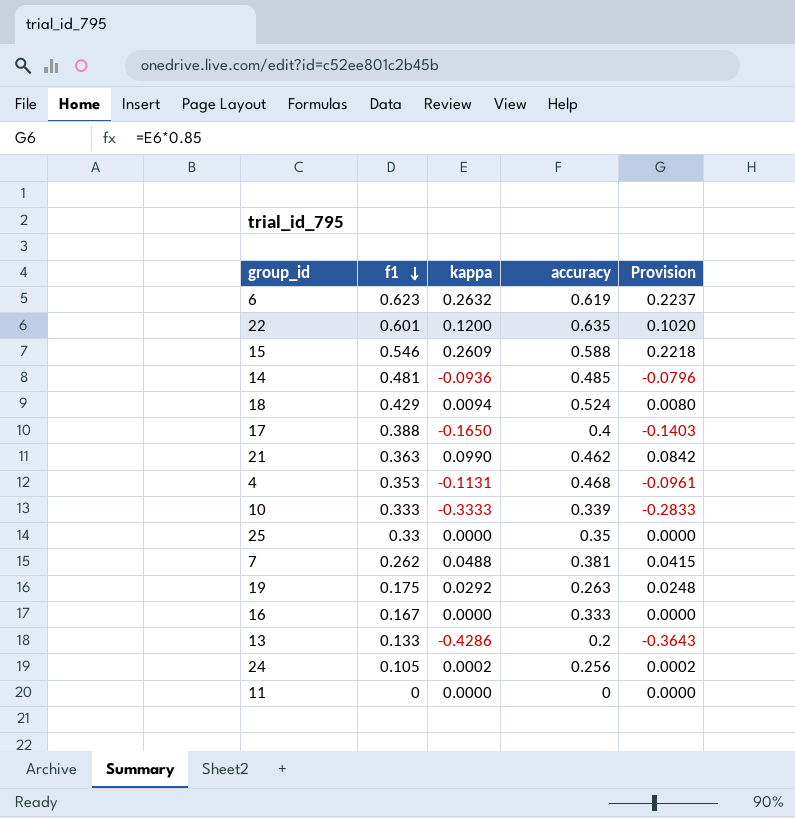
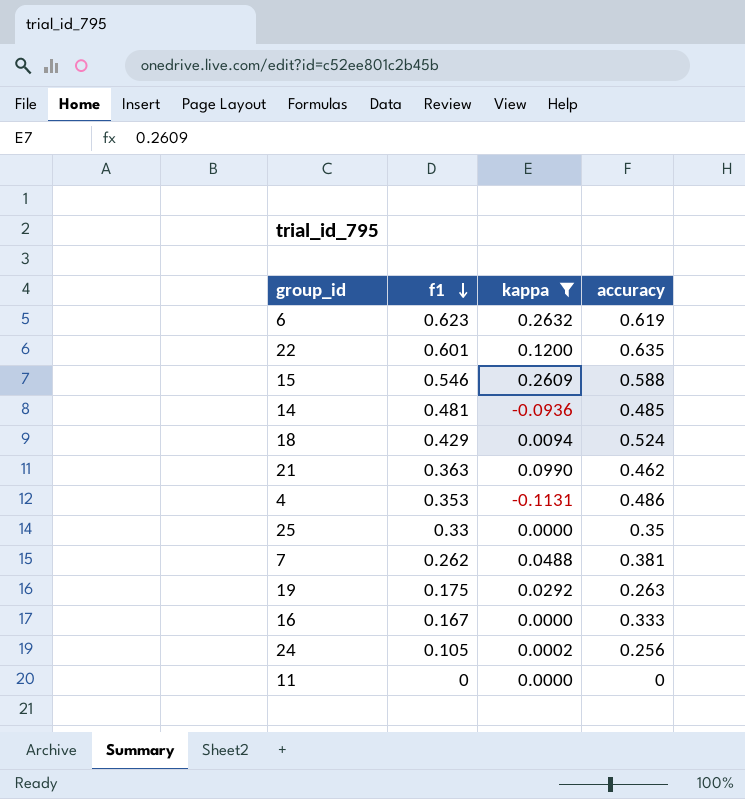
filter: none -> kappa >= -0.1131
column Provision | formula: [kappa] * 0.85 -> none
4 | accuracy: 0.468 -> 0.486

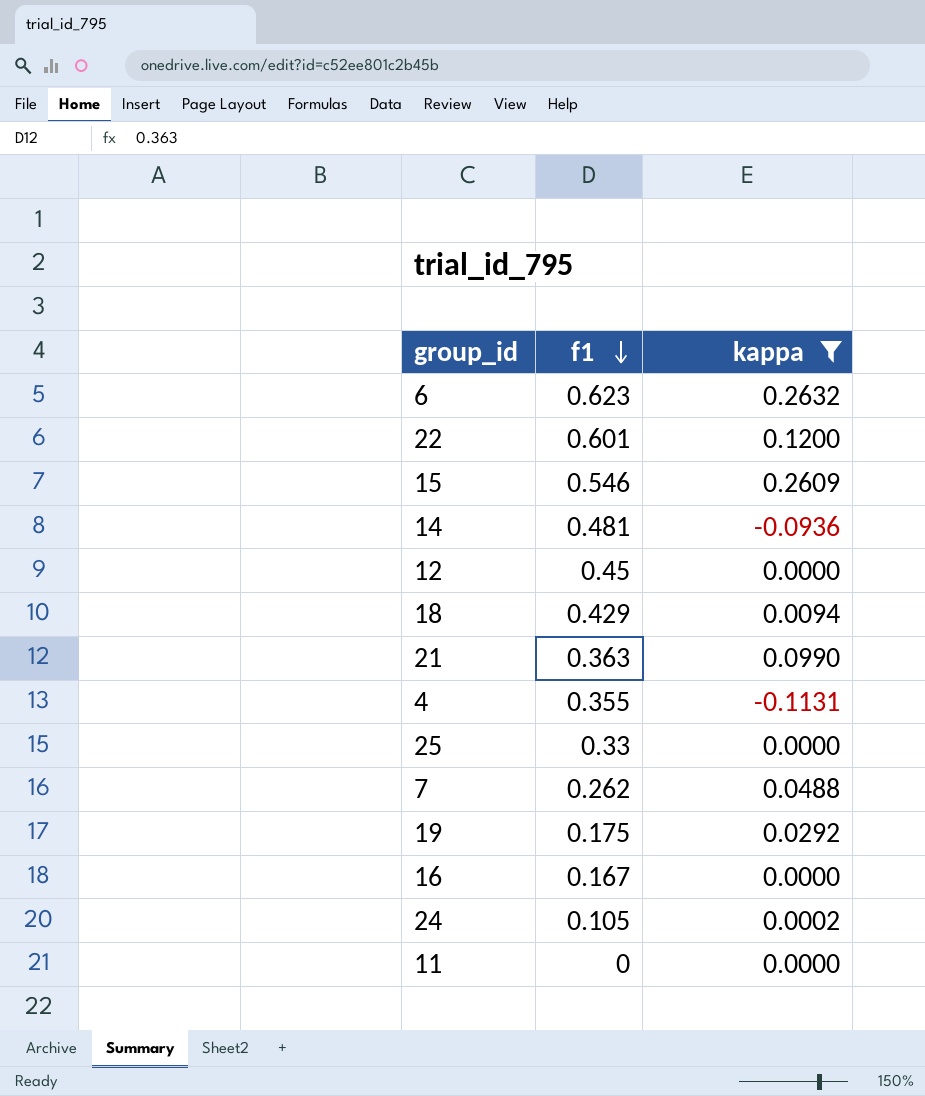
column accuracy | position: 4 -> none
row 12: none -> 0.45 | 0.0000
4 | f1: 0.353 -> 0.355

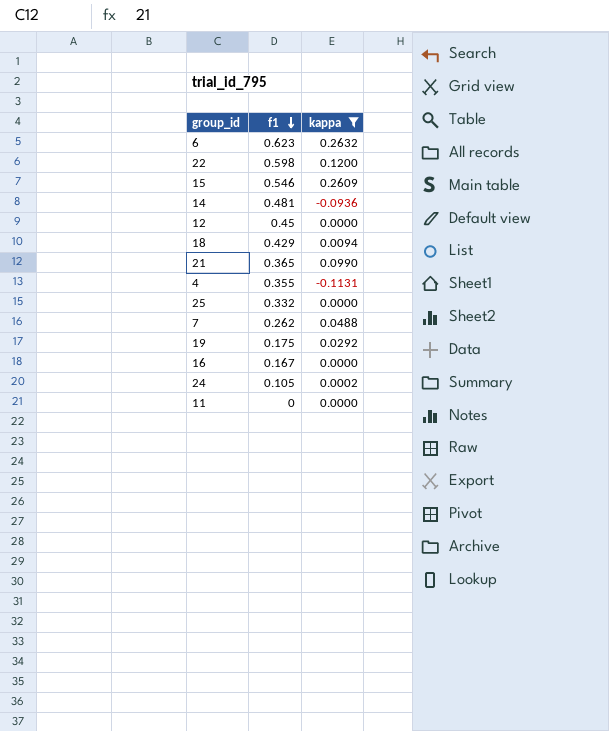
22 | f1: 0.601 -> 0.598
21 | f1: 0.363 -> 0.365
25 | f1: 0.33 -> 0.332

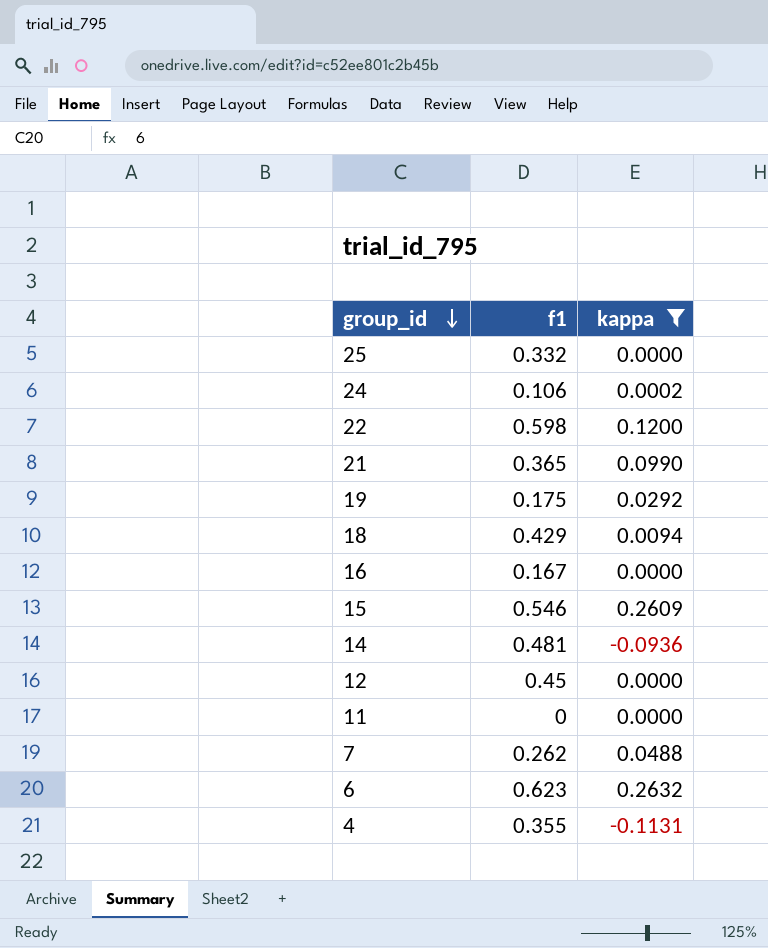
row order: f1 descending -> group_id descending
24 | f1: 0.105 -> 0.106

